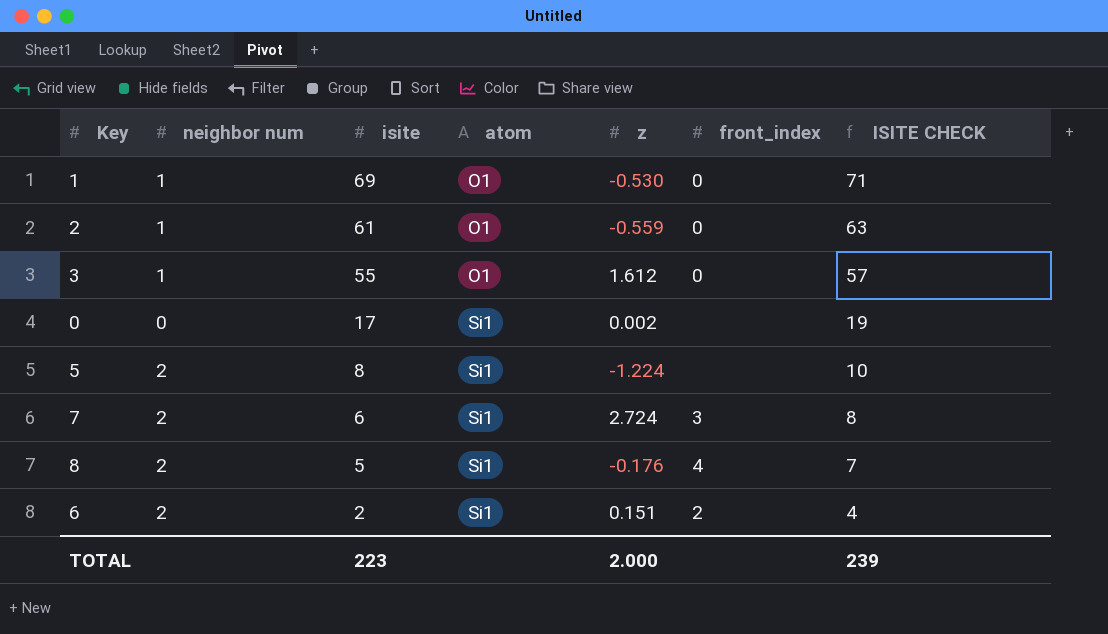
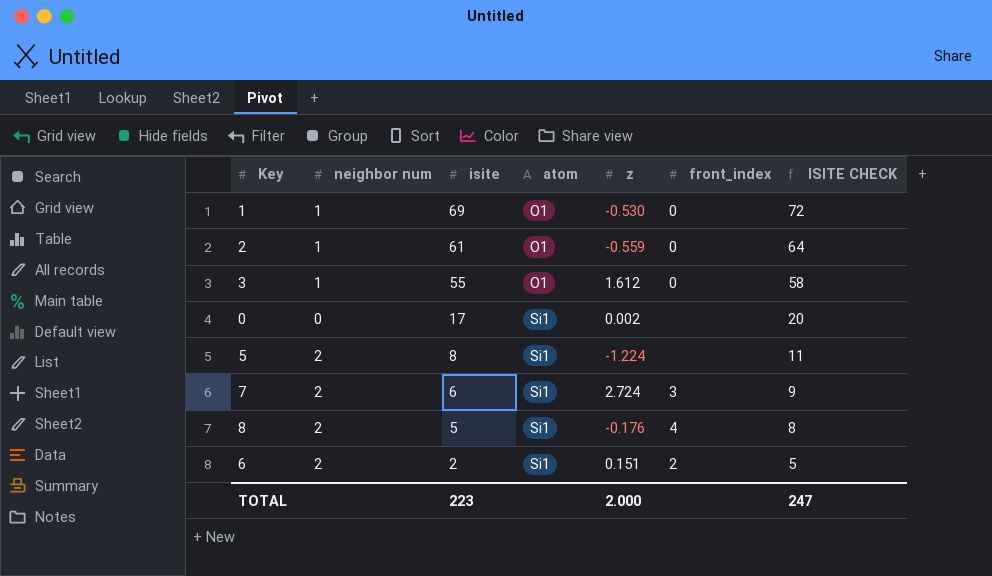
column ISITE CHECK | formula: [isite] + 2 -> [isite] + 3
TOTAL | ISITE CHECK: 239 -> 247

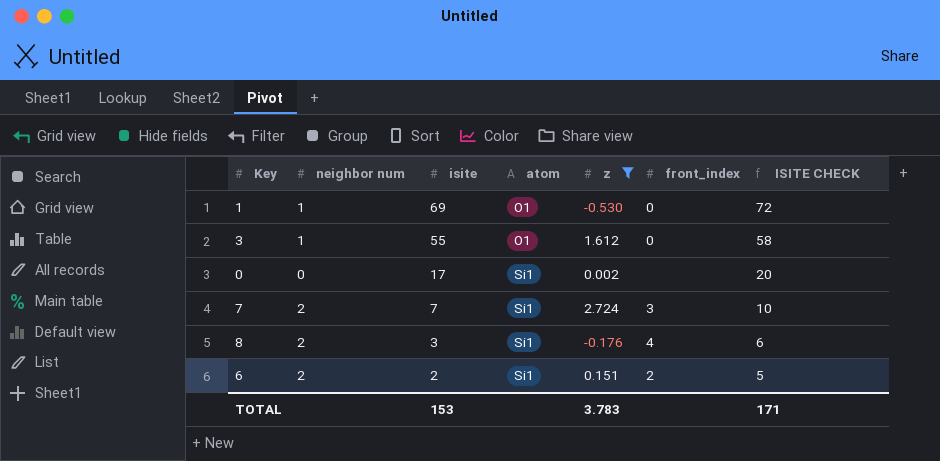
filter: none -> z >= -0.530
7 | isite: 6 -> 7
7 | ISITE CHECK: 9 -> 10
8 | isite: 5 -> 3
8 | ISITE CHECK: 8 -> 6
TOTAL | isite: 223 -> 153
TOTAL | z: 2.000 -> 3.783
TOTAL | ISITE CHECK: 247 -> 171

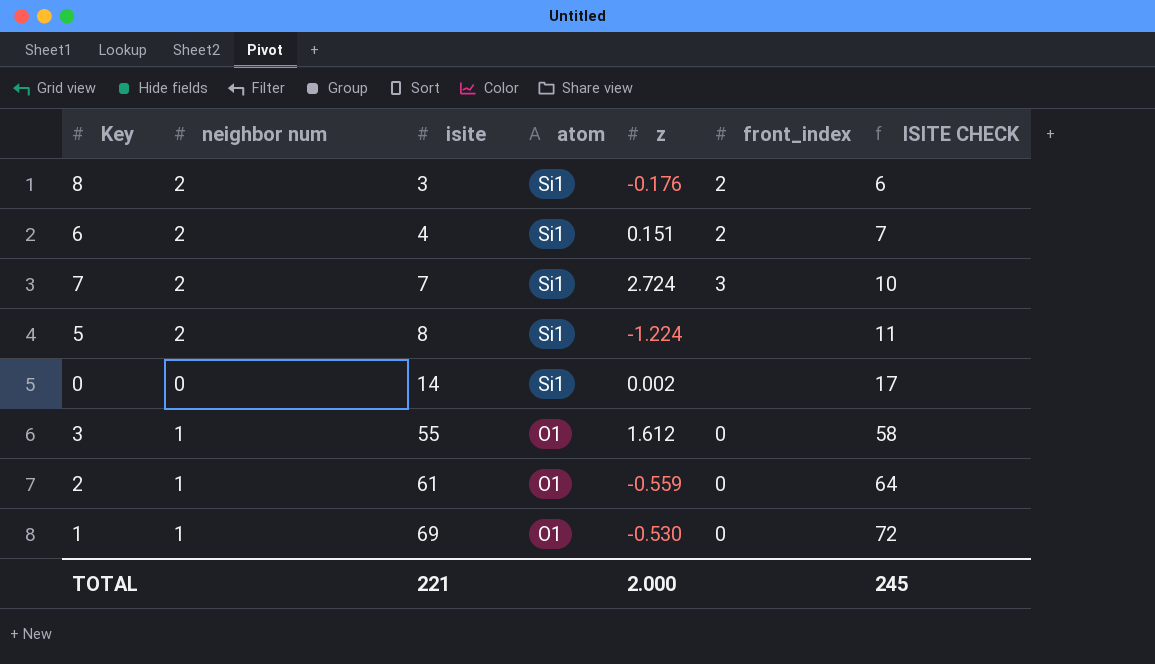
filter: z >= -0.530 -> none
row order: isite descending -> isite ascending
8 | front_index: 4 -> 2
6 | isite: 2 -> 4
6 | ISITE CHECK: 5 -> 7
0 | isite: 17 -> 14
0 | ISITE CHECK: 20 -> 17
TOTAL | isite: 153 -> 221
TOTAL | z: 3.783 -> 2.000
TOTAL | ISITE CHECK: 171 -> 245

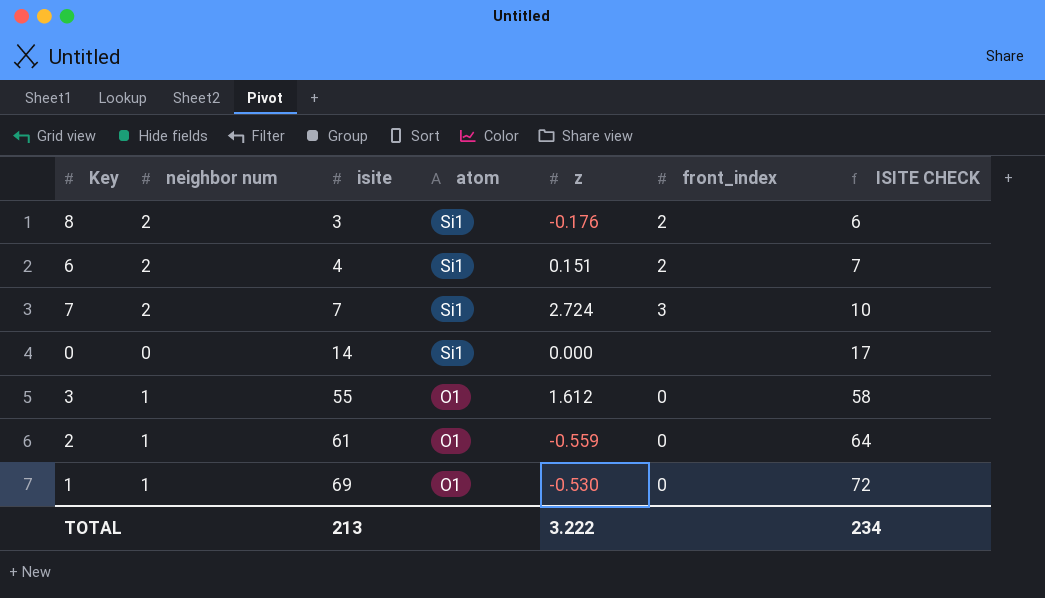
row 5: 2 | 8 | Si1 | -1.224 | none | 11 -> none
0 | z: 0.002 -> 0.000
TOTAL | isite: 221 -> 213
TOTAL | z: 2.000 -> 3.222
TOTAL | ISITE CHECK: 245 -> 234

